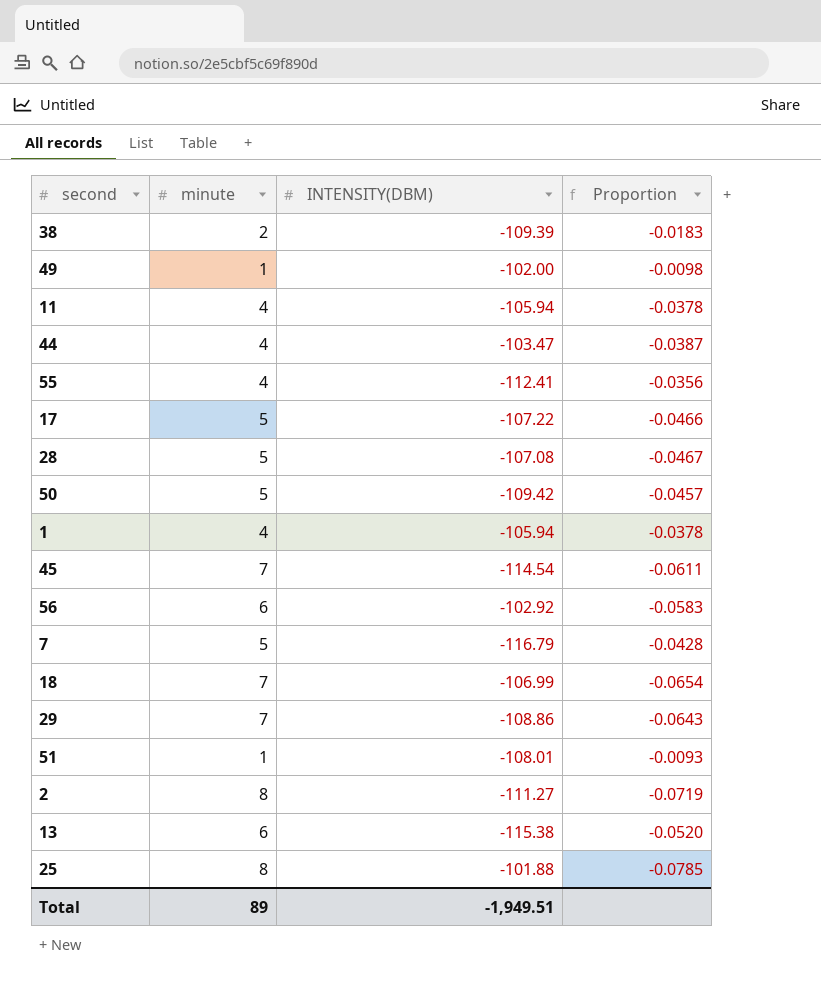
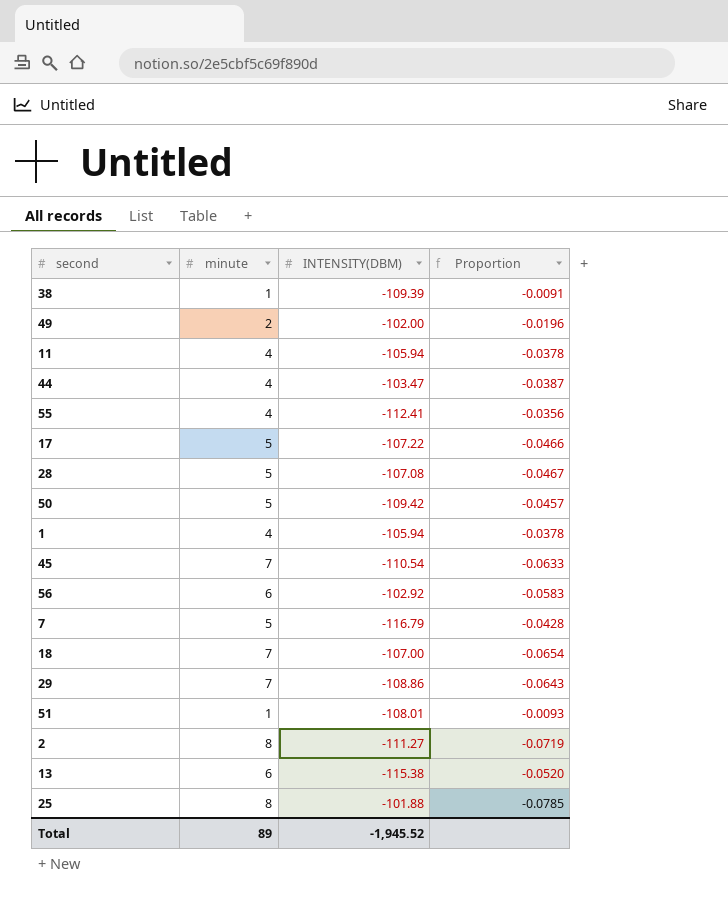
38 | minute: 2 -> 1
38 | Proportion: -0.0183 -> -0.0091
49 | minute: 1 -> 2
49 | Proportion: -0.0098 -> -0.0196
45 | INTENSITY(DBM): -114.54 -> -110.54
45 | Proportion: -0.0611 -> -0.0633
18 | INTENSITY(DBM): -106.99 -> -107.00
Total | INTENSITY(DBM): -1,949.51 -> -1,945.52

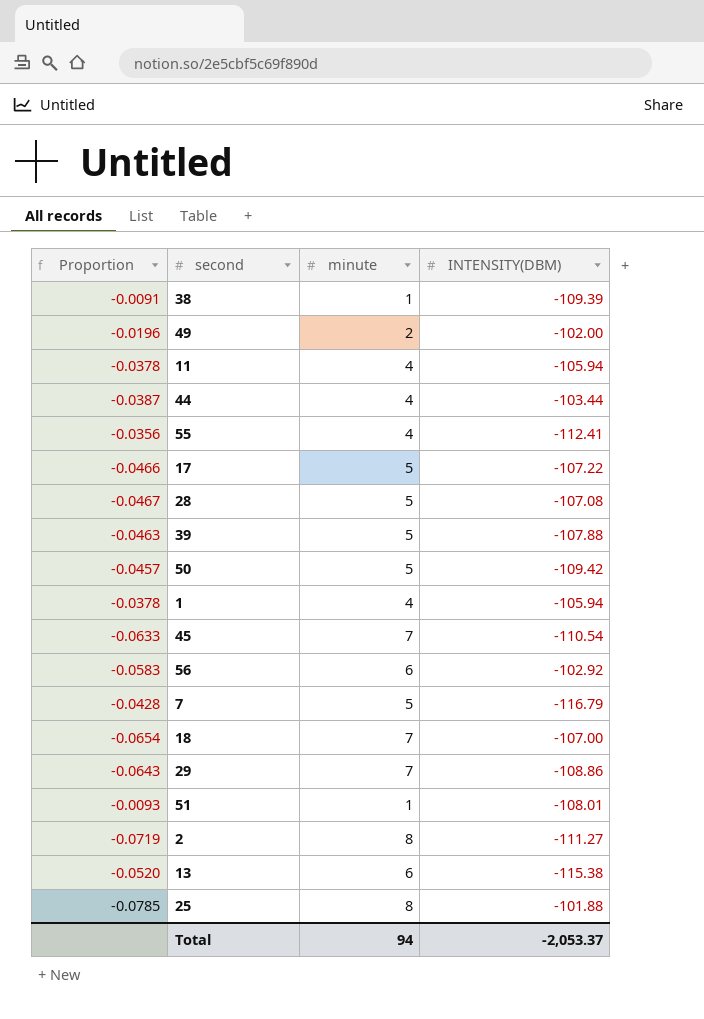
column Proportion | position: 4 -> 1
44 | INTENSITY(DBM): -103.47 -> -103.44
row 39: none -> -0.0463 | 5 | -107.88
Total | minute: 89 -> 94
Total | INTENSITY(DBM): -1,945.52 -> -2,053.37

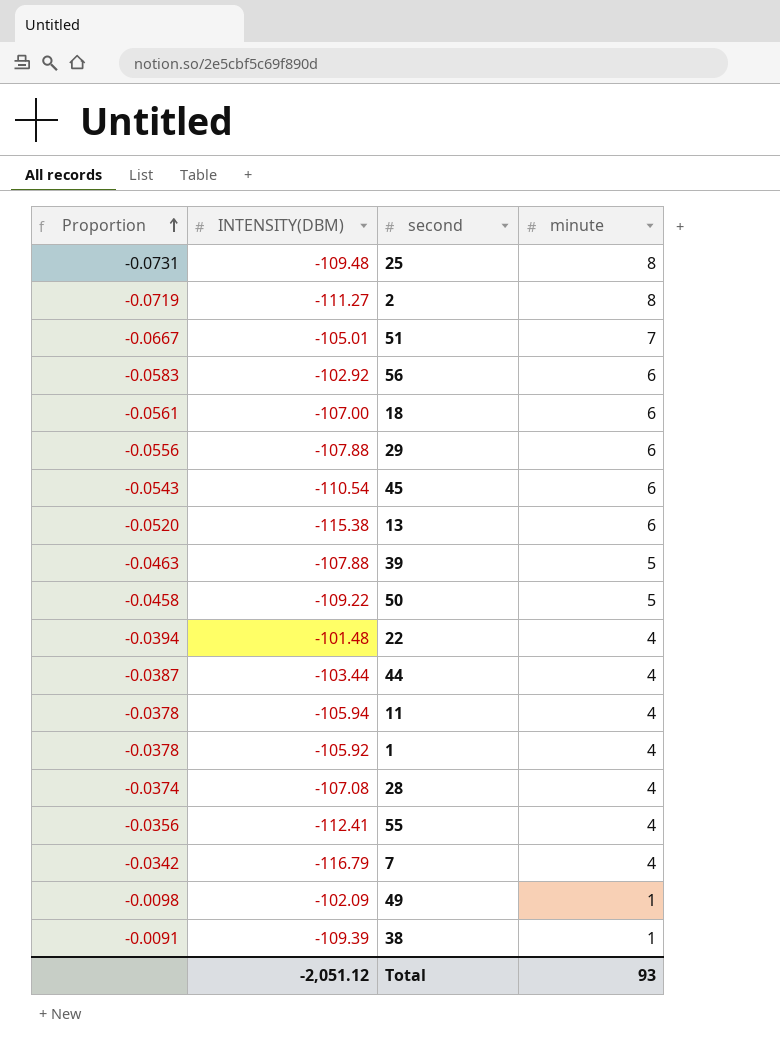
row order: none -> Proportion ascending
column INTENSITY(DBM) | position: 4 -> 2
row 17: -0.0466 | 5 | -107.22 -> none
25 | Proportion: -0.0785 -> -0.0731
25 | INTENSITY(DBM): -101.88 -> -109.48
51 | Proportion: -0.0093 -> -0.0667
51 | INTENSITY(DBM): -108.01 -> -105.01
51 | minute: 1 -> 7
18 | Proportion: -0.0654 -> -0.0561
18 | minute: 7 -> 6
29 | Proportion: -0.0643 -> -0.0556
29 | INTENSITY(DBM): -108.86 -> -107.88
29 | minute: 7 -> 6
45 | Proportion: -0.0633 -> -0.0543
45 | minute: 7 -> 6
50 | Proportion: -0.0457 -> -0.0458
50 | INTENSITY(DBM): -109.42 -> -109.22
row 22: none -> -0.0394 | -101.48 | 4
1 | INTENSITY(DBM): -105.94 -> -105.92
28 | Proportion: -0.0467 -> -0.0374
28 | minute: 5 -> 4
7 | Proportion: -0.0428 -> -0.0342
7 | minute: 5 -> 4
49 | Proportion: -0.0196 -> -0.0098
49 | INTENSITY(DBM): -102.00 -> -102.09
49 | minute: 2 -> 1
Total | INTENSITY(DBM): -2,053.37 -> -2,051.12
Total | minute: 94 -> 93

